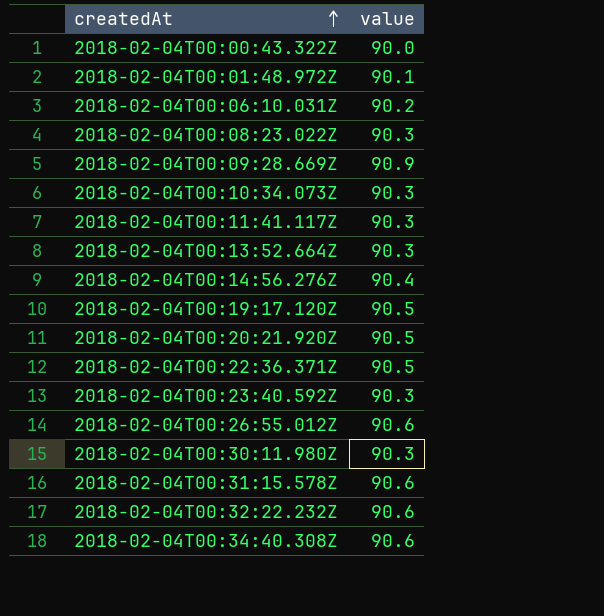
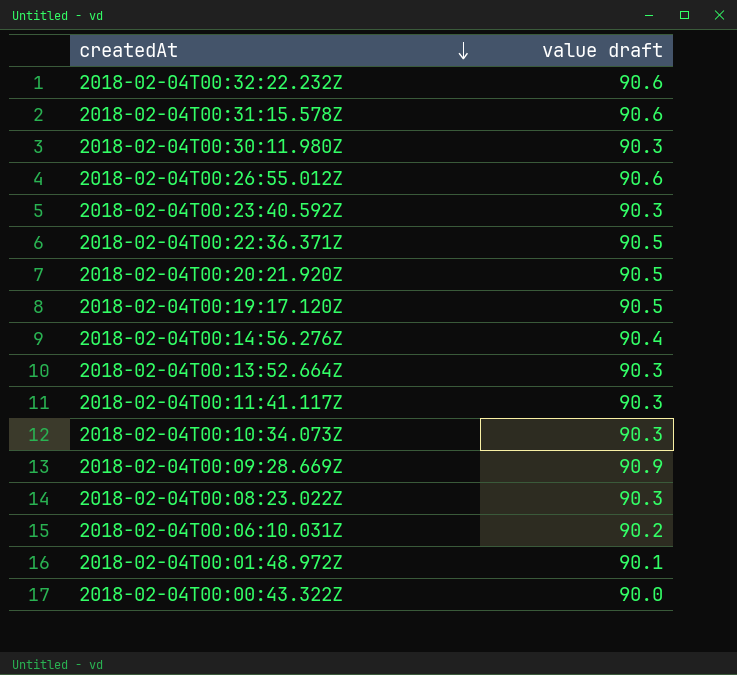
row order: createdAt ascending -> createdAt descending
column name: value -> value draft
row 2018-02-04T00:34:40.308Z: 90.6 -> none

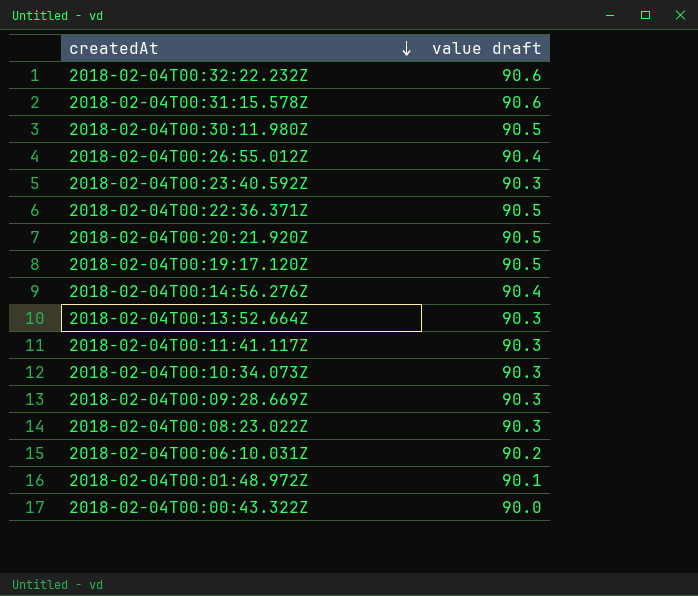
2018-02-04T00:30:11.980Z | value draft: 90.3 -> 90.5
2018-02-04T00:26:55.012Z | value draft: 90.6 -> 90.4
2018-02-04T00:09:28.669Z | value draft: 90.9 -> 90.3

